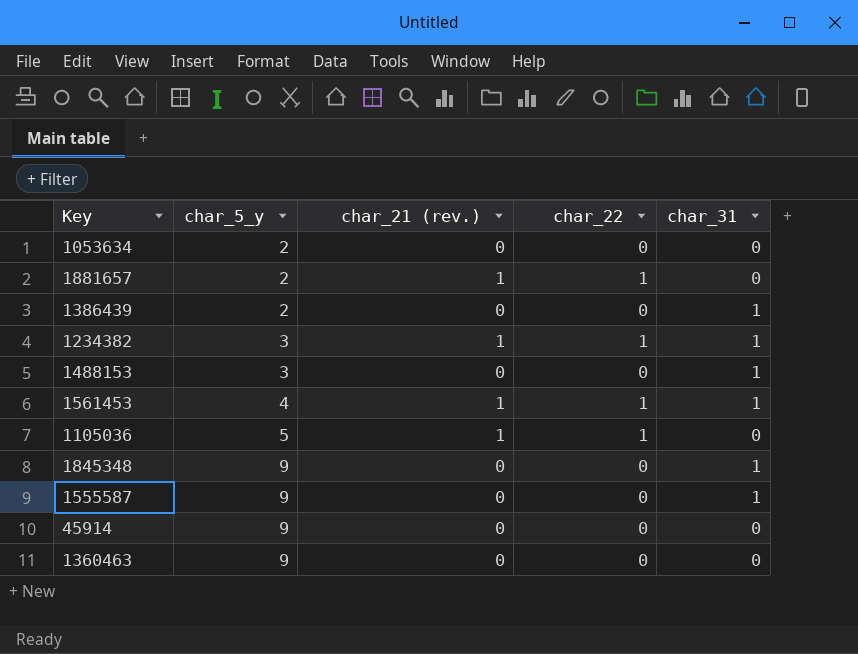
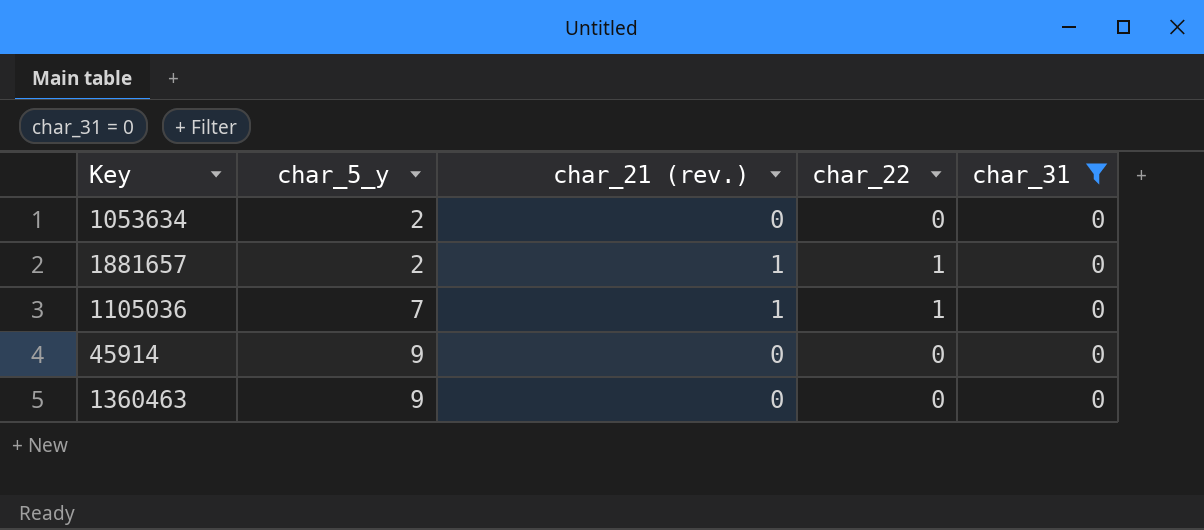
filter: none -> char_31 = 0
1105036 | char_5_y: 5 -> 7

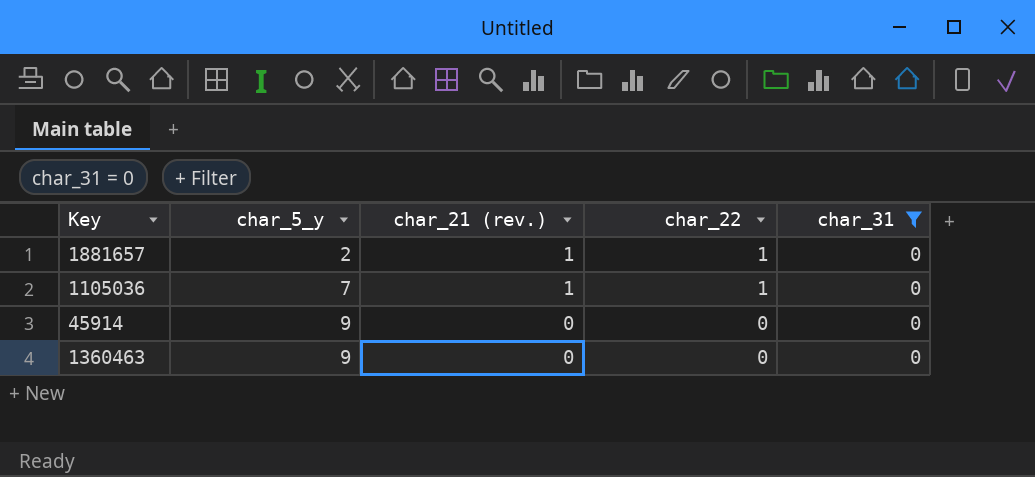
row 1053634: 2 | 0 | 0 | 0 -> none

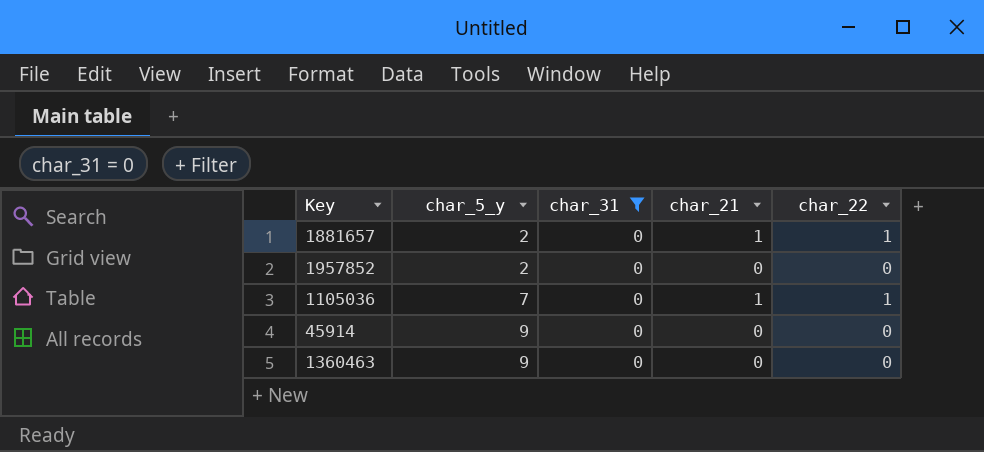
column char_31 | position: 5 -> 3
column name: char_21 (rev.) -> char_21
row 1957852: none -> 2 | 0 | 0 | 0

